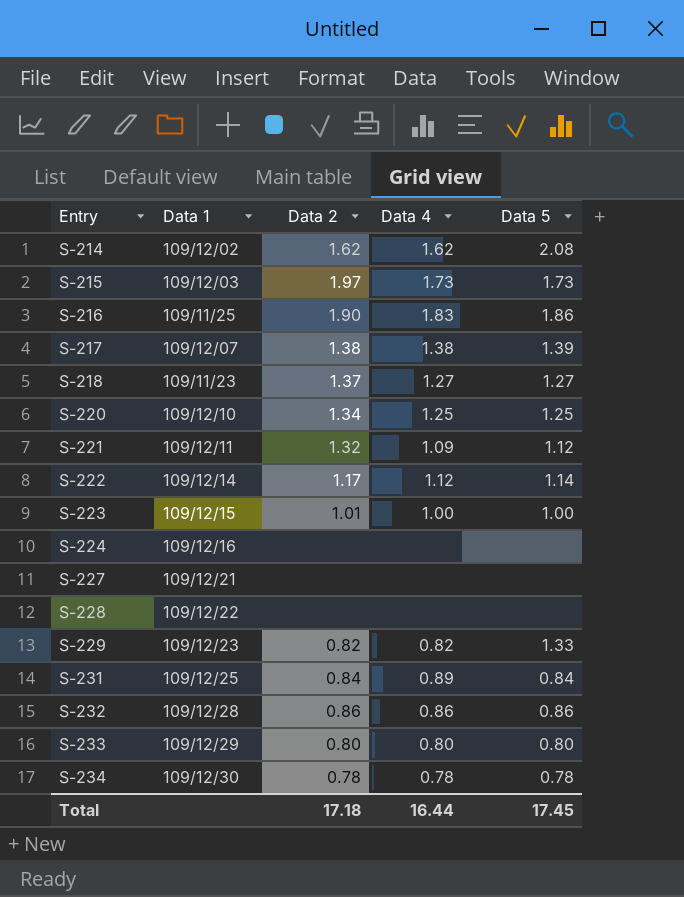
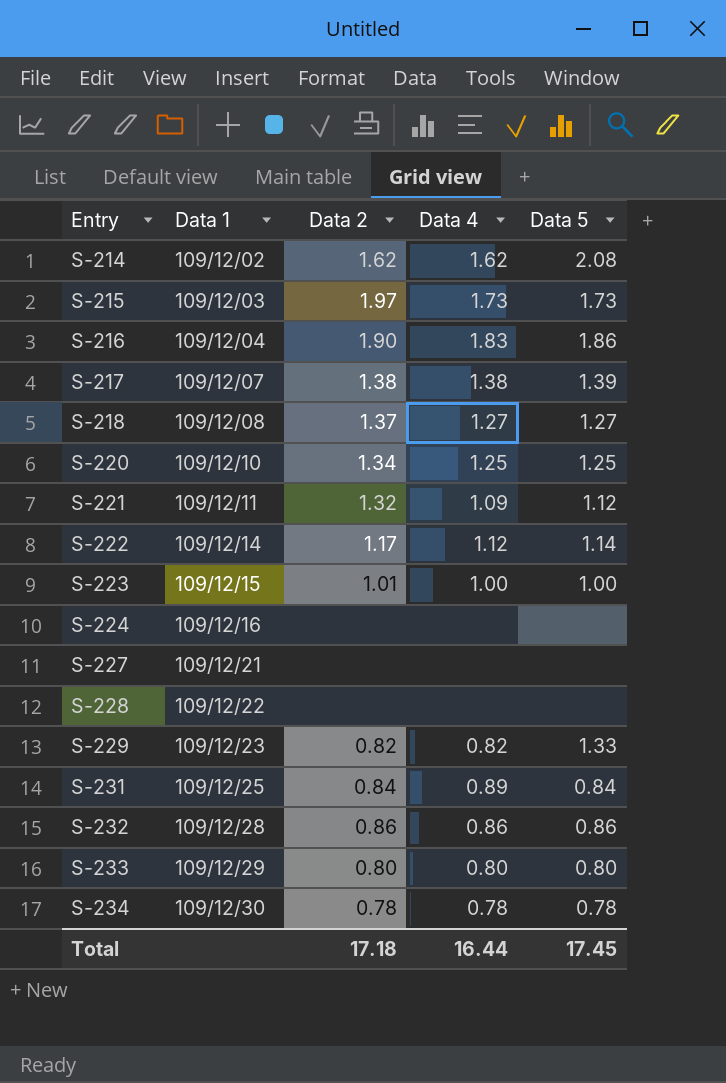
S-216 | Data 1: 109/11/25 -> 109/12/04
S-218 | Data 1: 109/11/23 -> 109/12/08

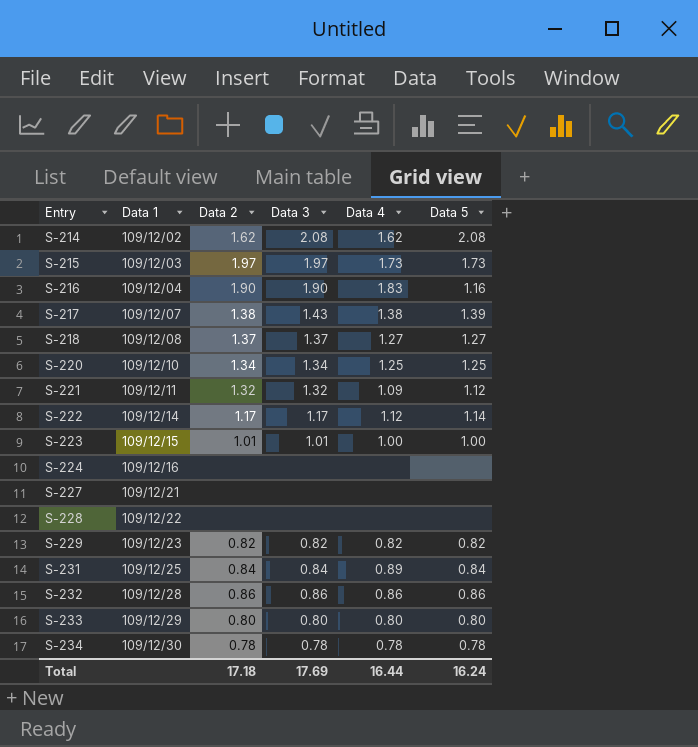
column Data 3 | position: none -> 4
S-216 | Data 5: 1.86 -> 1.16
S-229 | Data 5: 1.33 -> 0.82
Total | Data 5: 17.45 -> 16.24

